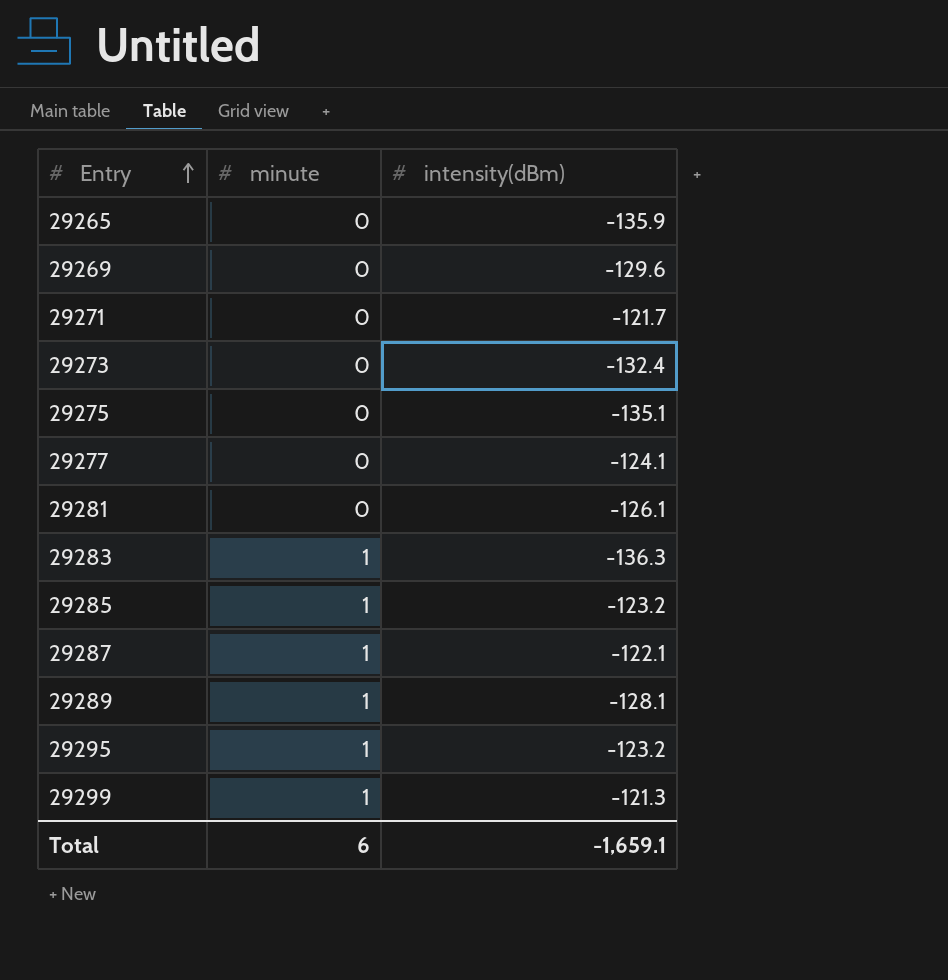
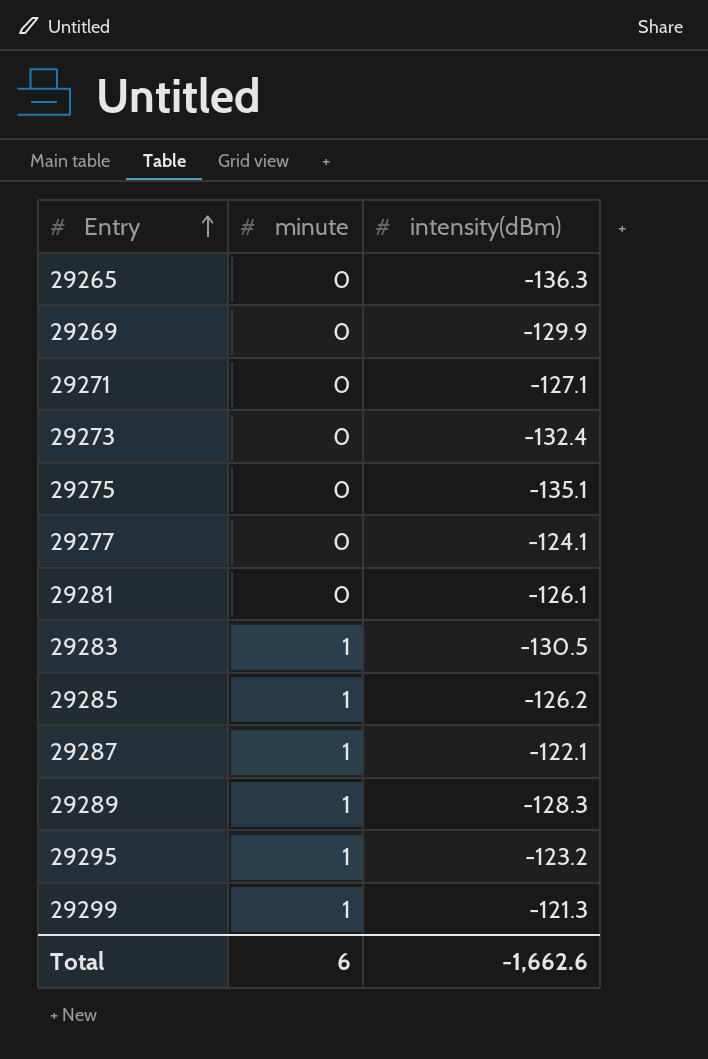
29265 | intensity(dBm): -135.9 -> -136.3
29269 | intensity(dBm): -129.6 -> -129.9
29271 | intensity(dBm): -121.7 -> -127.1
29283 | intensity(dBm): -136.3 -> -130.5
29285 | intensity(dBm): -123.2 -> -126.2
29289 | intensity(dBm): -128.1 -> -128.3
Total | intensity(dBm): -1,659.1 -> -1,662.6

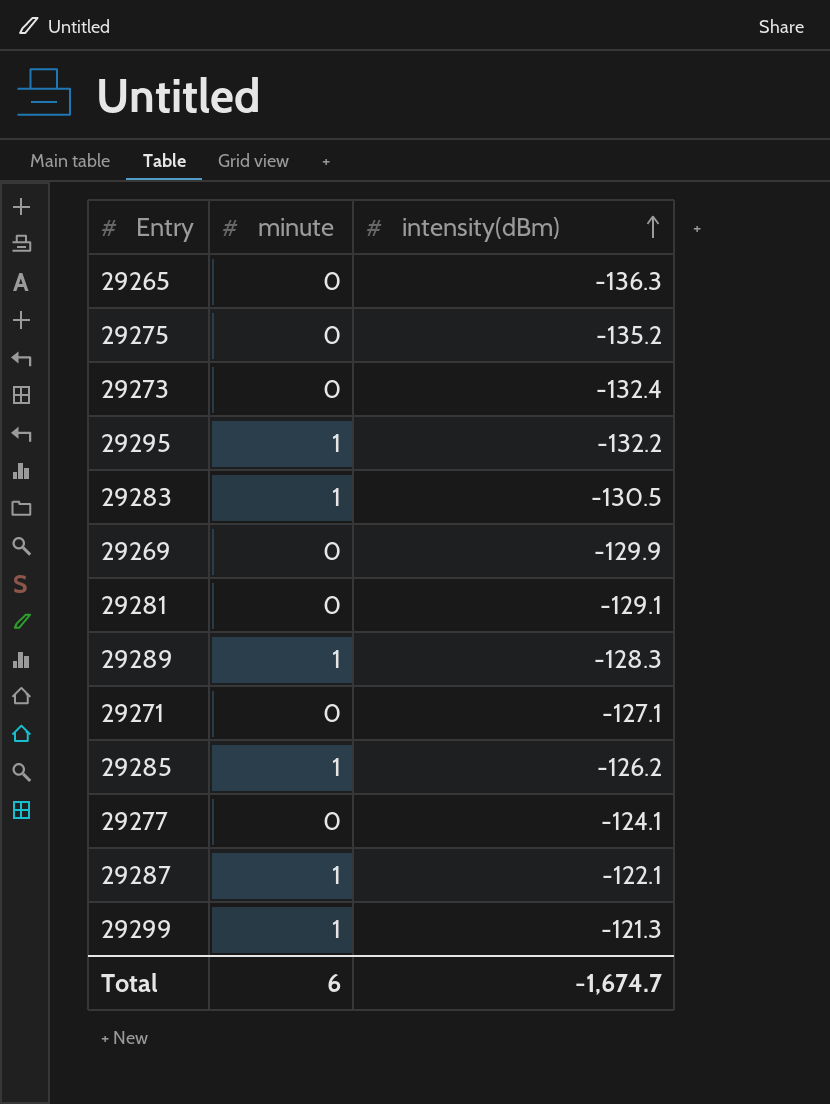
row order: Entry ascending -> intensity(dBm) ascending
29275 | intensity(dBm): -135.1 -> -135.2
29295 | intensity(dBm): -123.2 -> -132.2
29281 | intensity(dBm): -126.1 -> -129.1
Total | intensity(dBm): -1,662.6 -> -1,674.7

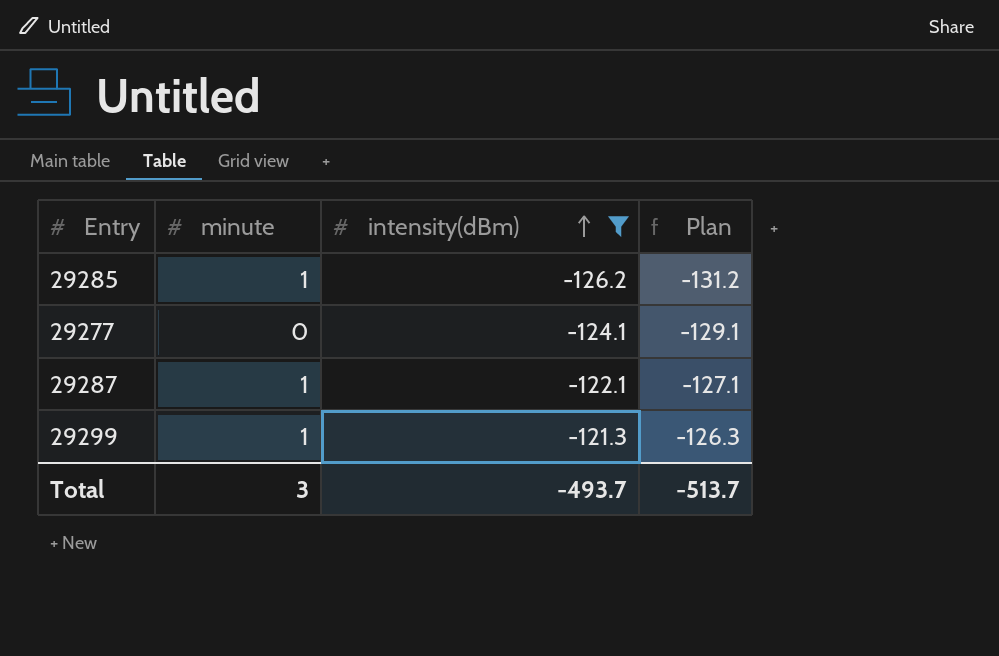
filter: none -> intensity(dBm) >= -126.2
column Plan | formula: none -> [intensity(dBm)] - 5
Total | minute: 6 -> 3
Total | intensity(dBm): -1,674.7 -> -493.7

